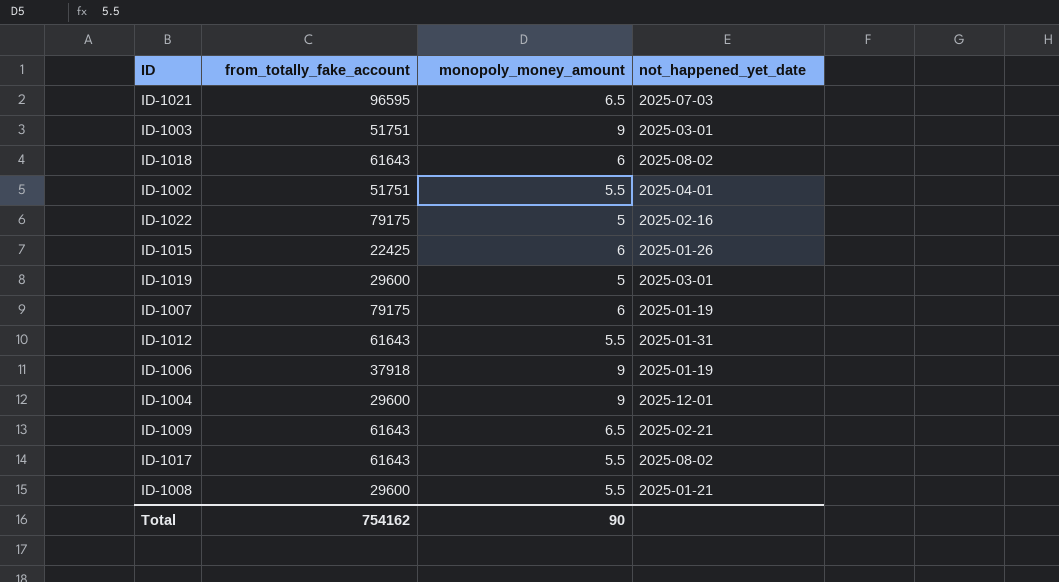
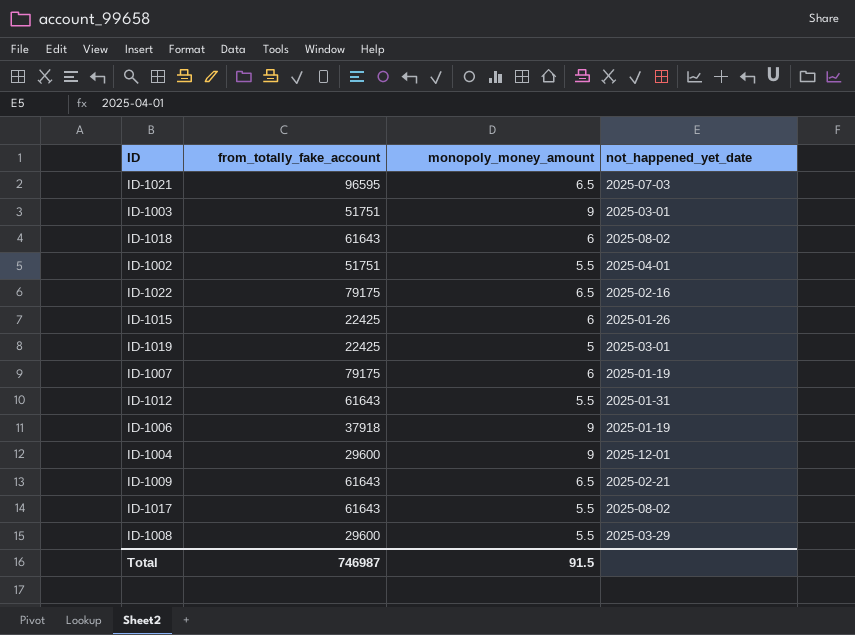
ID-1022 | monopoly_money_amount: 5 -> 6.5
ID-1019 | from_totally_fake_account: 29600 -> 22425
ID-1008 | not_happened_yet_date: 2025-01-21 -> 2025-03-29
Total | from_totally_fake_account: 754162 -> 746987
Total | monopoly_money_amount: 90 -> 91.5

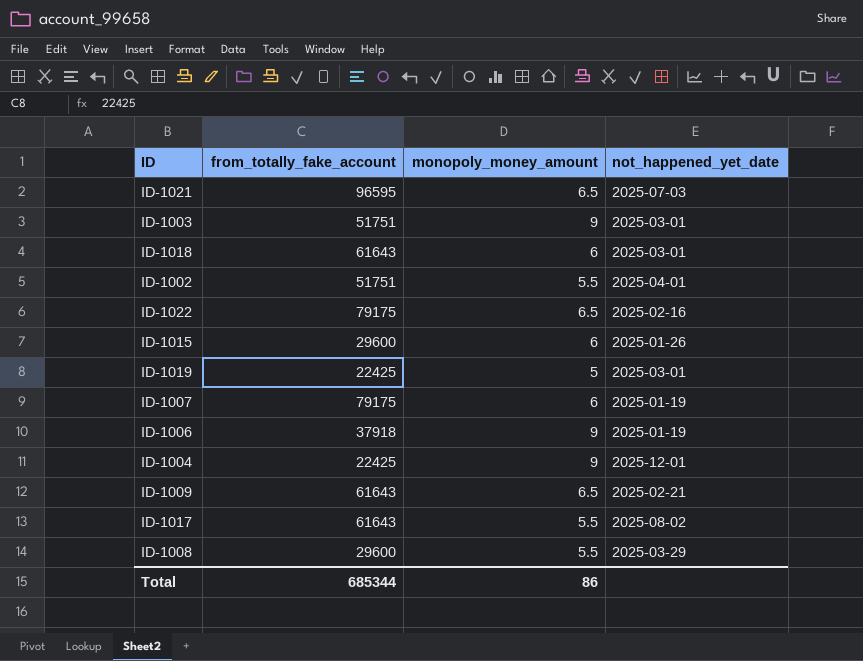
row ID-1012: 61643 | 5.5 | 2025-01-31 -> none
ID-1018 | not_happened_yet_date: 2025-08-02 -> 2025-03-01
ID-1015 | from_totally_fake_account: 22425 -> 29600
ID-1004 | from_totally_fake_account: 29600 -> 22425
Total | from_totally_fake_account: 746987 -> 685344
Total | monopoly_money_amount: 91.5 -> 86

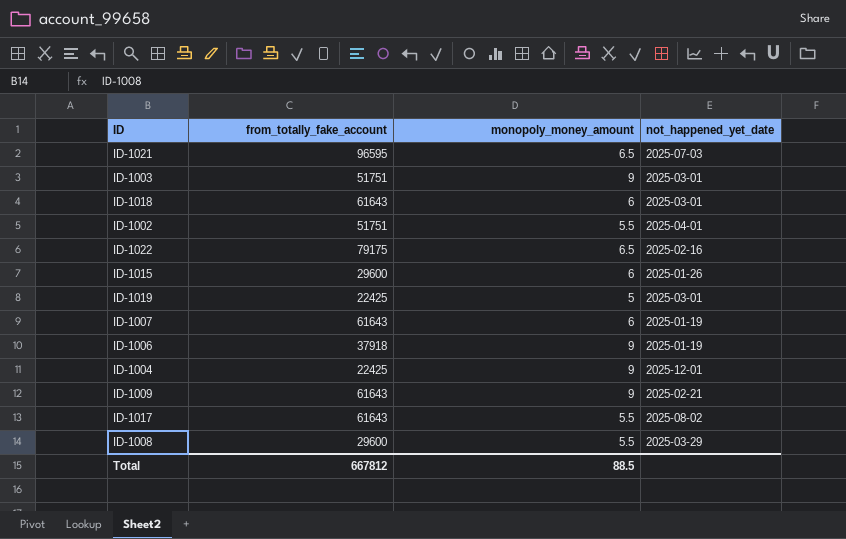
ID-1007 | from_totally_fake_account: 79175 -> 61643
ID-1009 | monopoly_money_amount: 6.5 -> 9
Total | from_totally_fake_account: 685344 -> 667812
Total | monopoly_money_amount: 86 -> 88.5

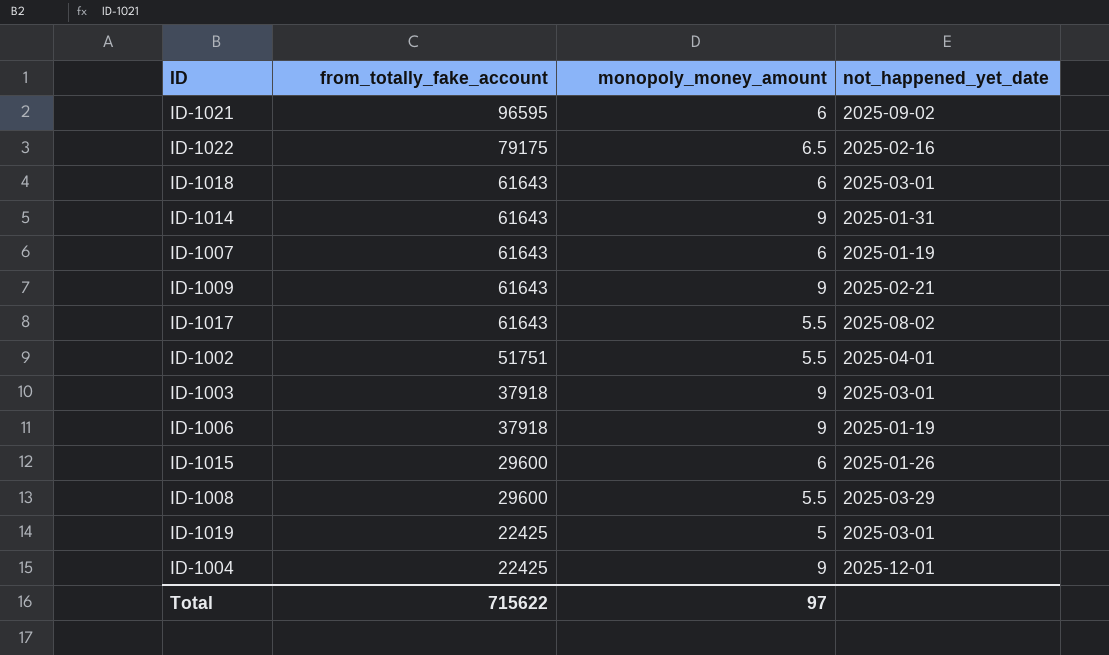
row order: none -> from_totally_fake_account descending
ID-1021 | monopoly_money_amount: 6.5 -> 6
ID-1021 | not_happened_yet_date: 2025-07-03 -> 2025-09-02
row ID-1014: none -> 61643 | 9 | 2025-01-31
ID-1003 | from_totally_fake_account: 51751 -> 37918
Total | from_totally_fake_account: 667812 -> 715622
Total | monopoly_money_amount: 88.5 -> 97

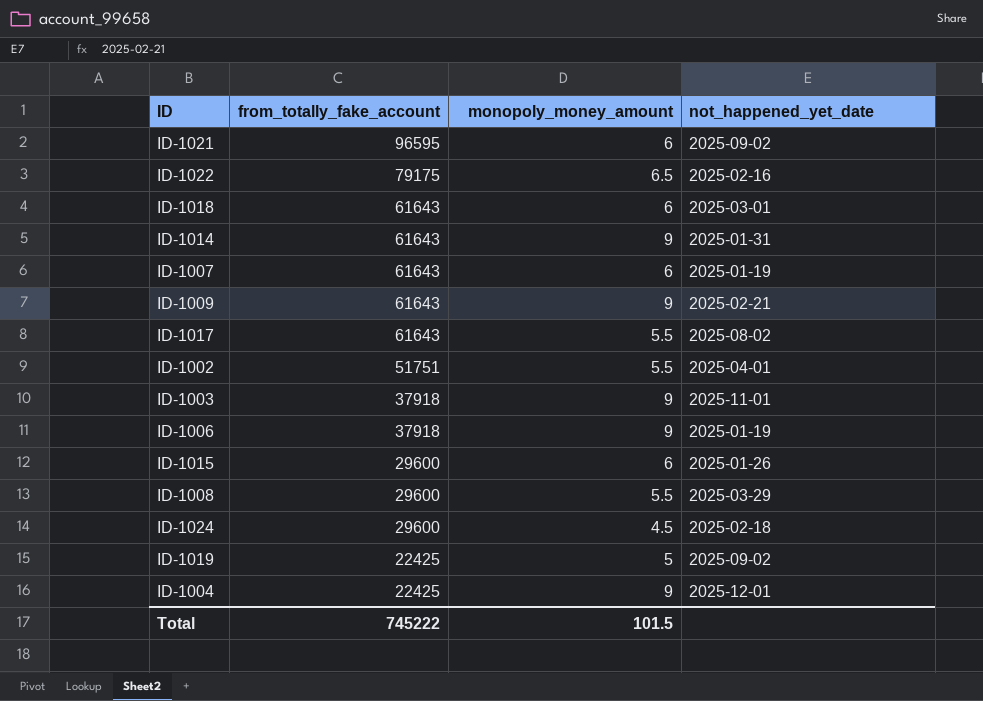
ID-1003 | not_happened_yet_date: 2025-03-01 -> 2025-11-01
row ID-1024: none -> 29600 | 4.5 | 2025-02-18
ID-1019 | not_happened_yet_date: 2025-03-01 -> 2025-09-02
Total | from_totally_fake_account: 715622 -> 745222
Total | monopoly_money_amount: 97 -> 101.5

